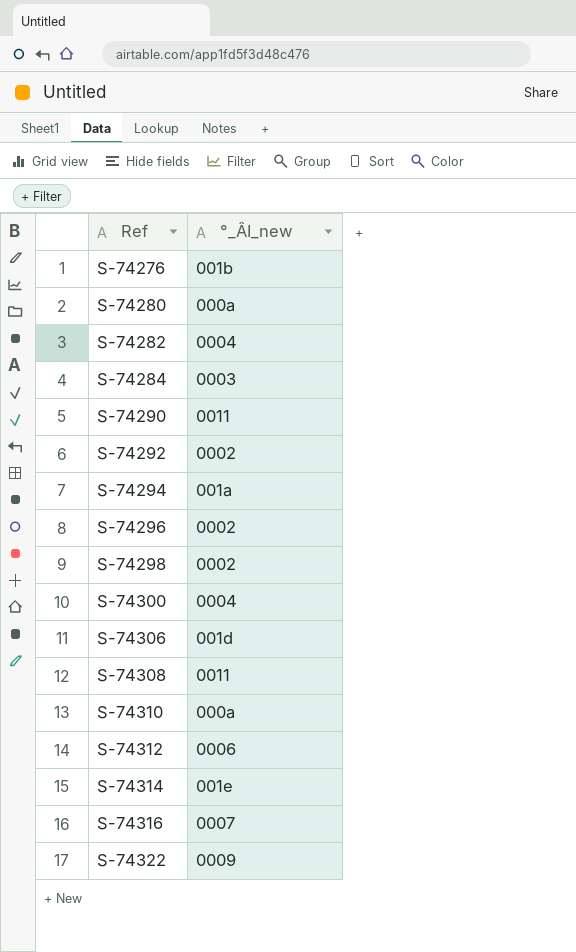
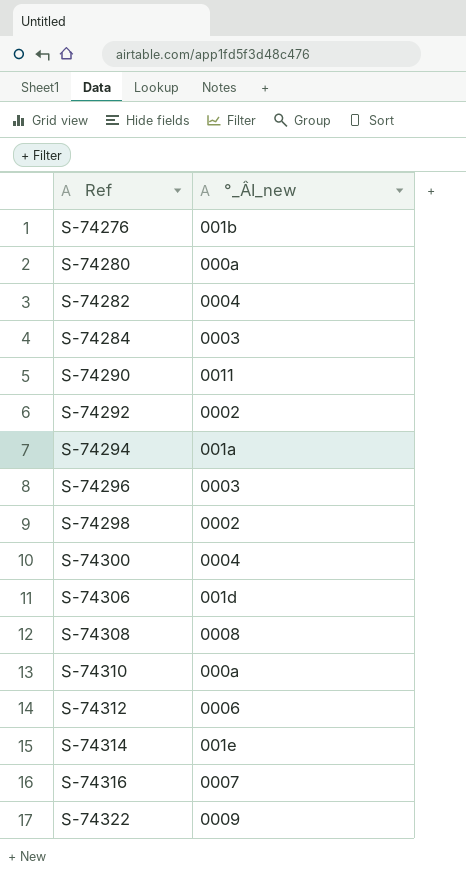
S-74296 | °_ÂI_new: 0002 -> 0003
S-74308 | °_ÂI_new: 0011 -> 0008

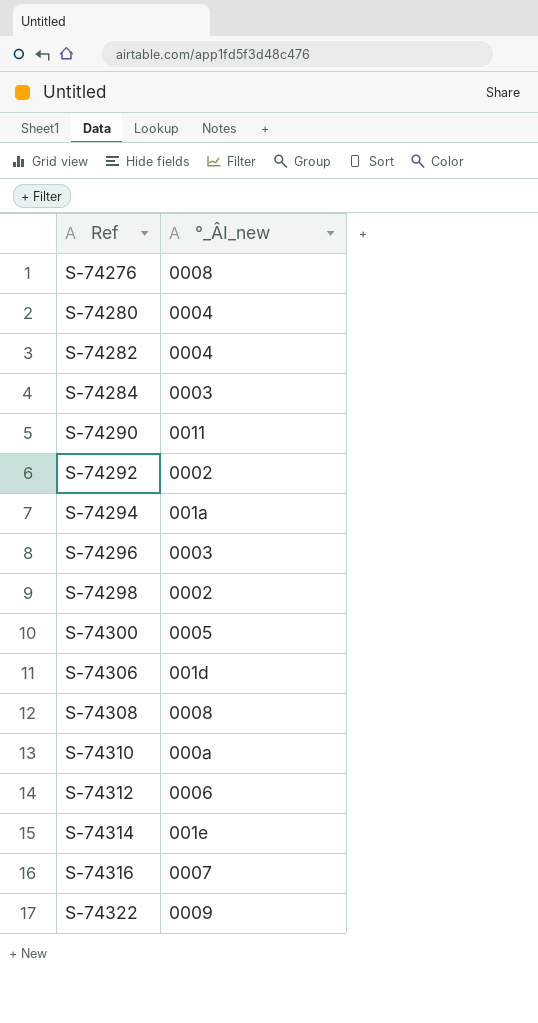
S-74276 | °_ÂI_new: 001b -> 0008
S-74280 | °_ÂI_new: 000a -> 0004
S-74300 | °_ÂI_new: 0004 -> 0005

